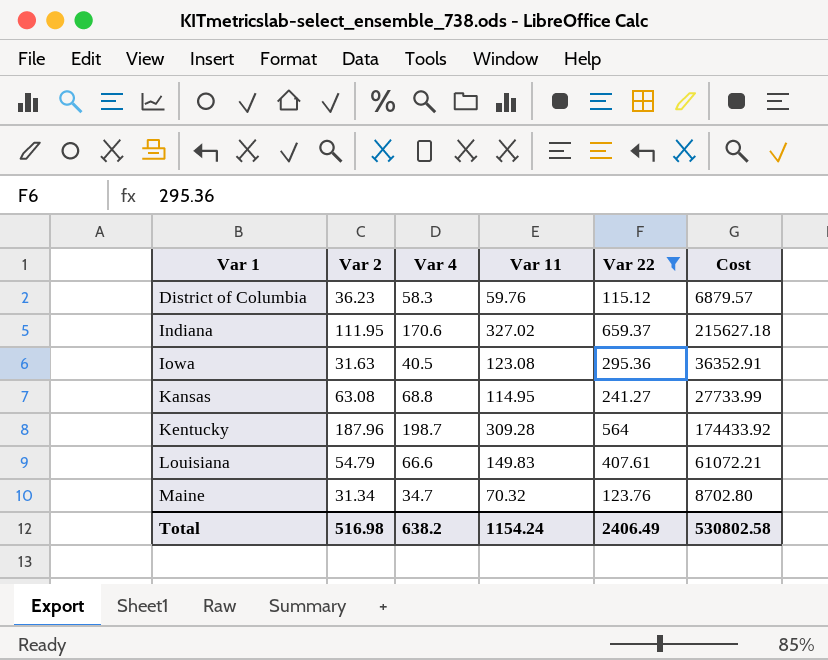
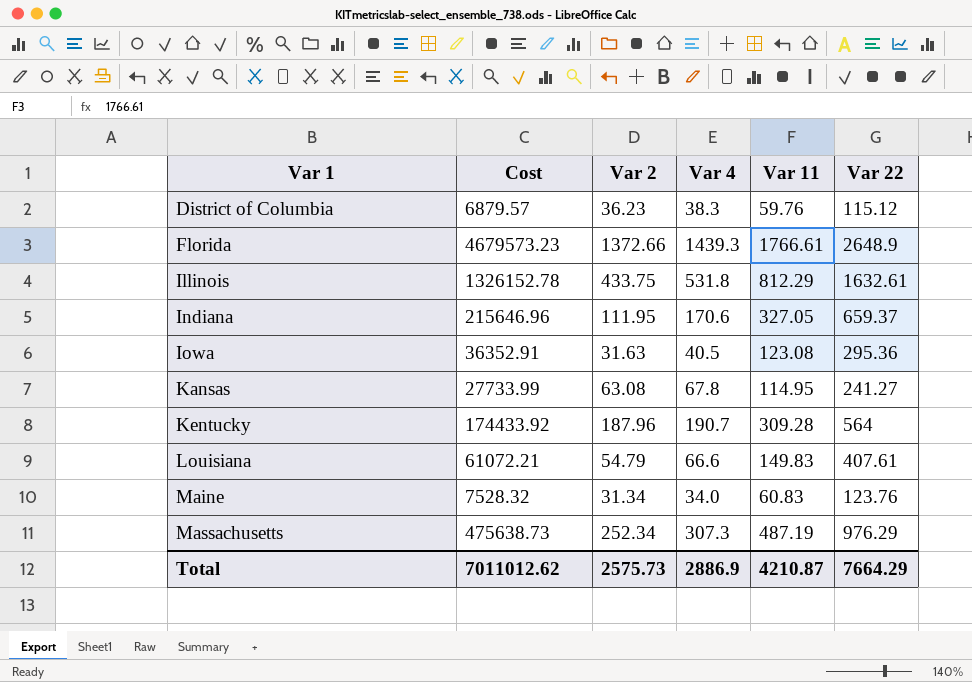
filter: Var 22 <= 659.37 -> none
column Cost | position: 6 -> 2
District of Columbia | Var 4: 58.3 -> 38.3
Indiana | Cost: 215627.18 -> 215646.96
Indiana | Var 11: 327.02 -> 327.05
Kansas | Var 4: 68.8 -> 67.8
Kentucky | Var 4: 198.7 -> 190.7
Maine | Cost: 8702.80 -> 7528.32
Maine | Var 4: 34.7 -> 34.0
Maine | Var 11: 70.32 -> 60.83
Total | Cost: 530802.58 -> 7011012.62
Total | Var 2: 516.98 -> 2575.73
Total | Var 4: 638.2 -> 2886.9
Total | Var 11: 1154.24 -> 4210.87
Total | Var 22: 2406.49 -> 7664.29

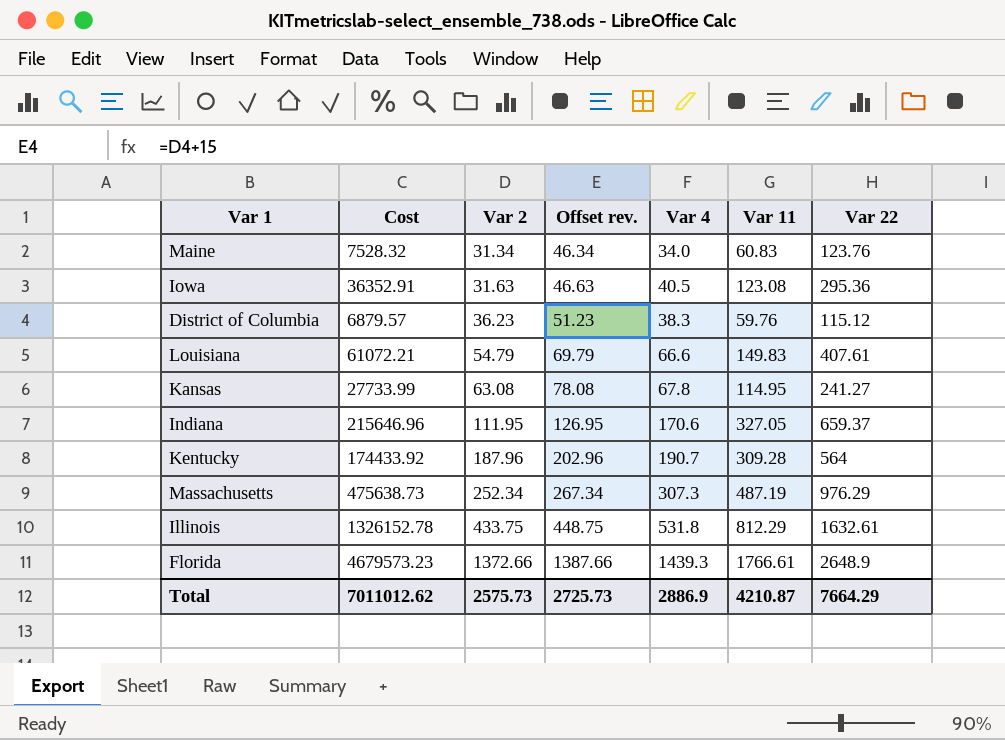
row order: Var 1 ascending -> Var 2 ascending
column Offset rev. | formula: none -> [Var 2] + 15

